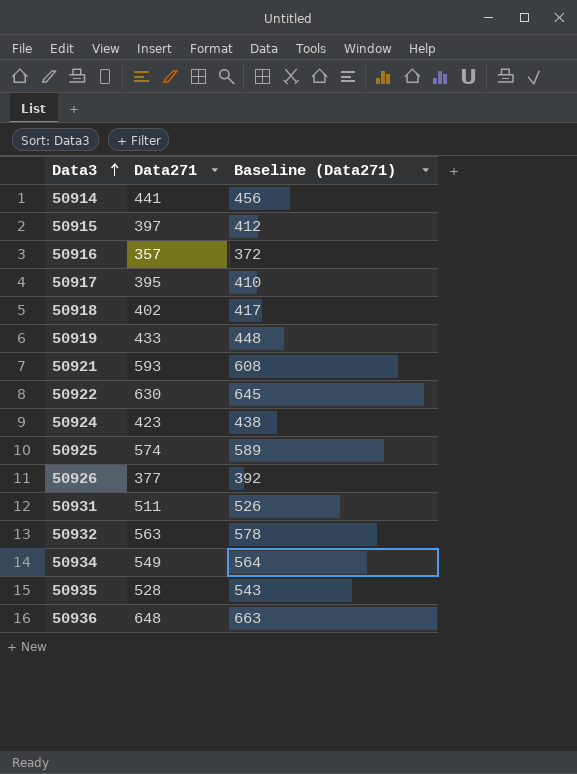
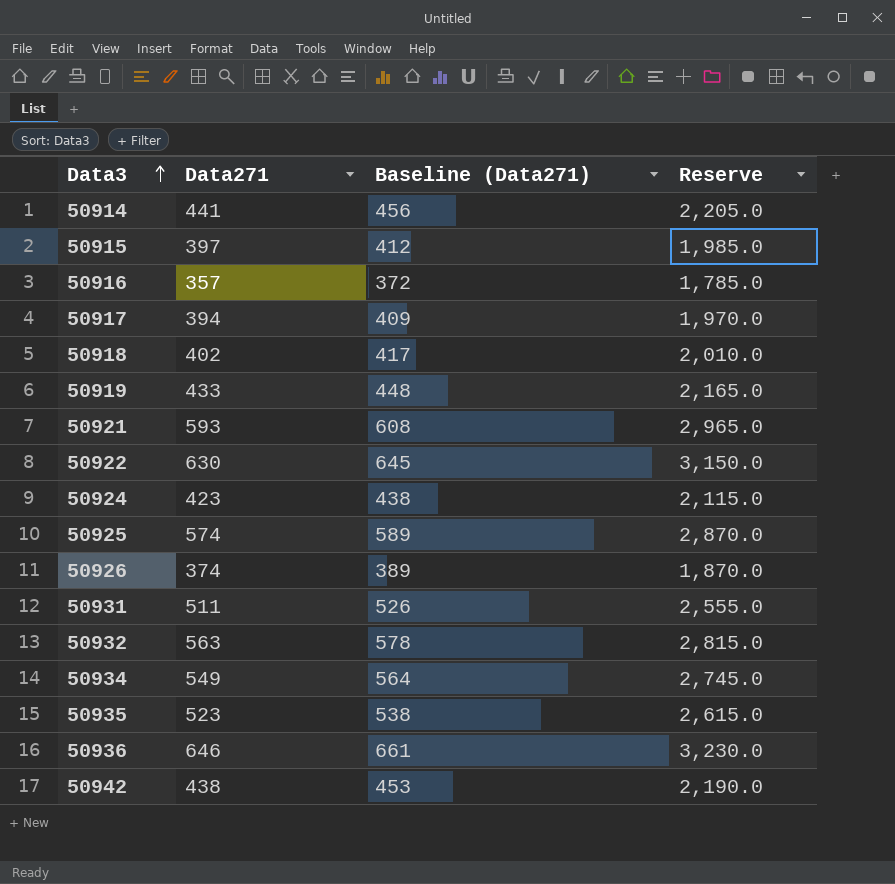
column Reserve | formula: none -> [Data271] * 5
50917 | Data271: 395 -> 394
50917 | Baseline (Data271): 410 -> 409
50926 | Data271: 377 -> 374
50926 | Baseline (Data271): 392 -> 389
50935 | Data271: 528 -> 523
50935 | Baseline (Data271): 543 -> 538
50936 | Data271: 648 -> 646
50936 | Baseline (Data271): 663 -> 661
row 50942: none -> 438 | 453 | 2,190.0

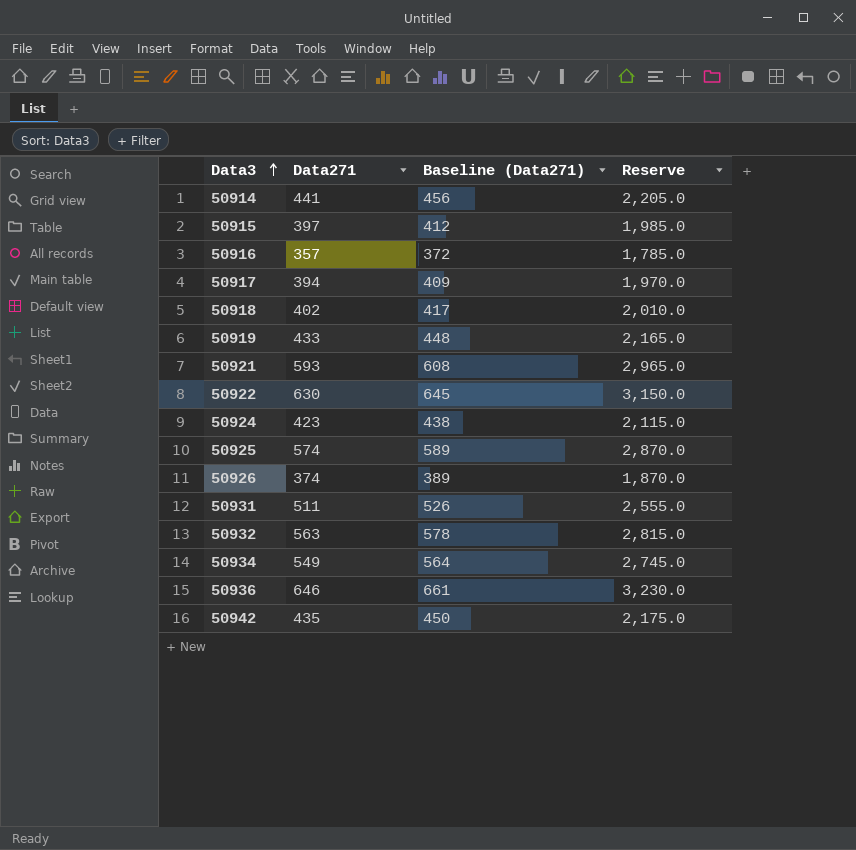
row 50935: 523 | 538 | 2,615.0 -> none
50942 | Data271: 438 -> 435
50942 | Baseline (Data271): 453 -> 450
50942 | Reserve: 2,190.0 -> 2,175.0

